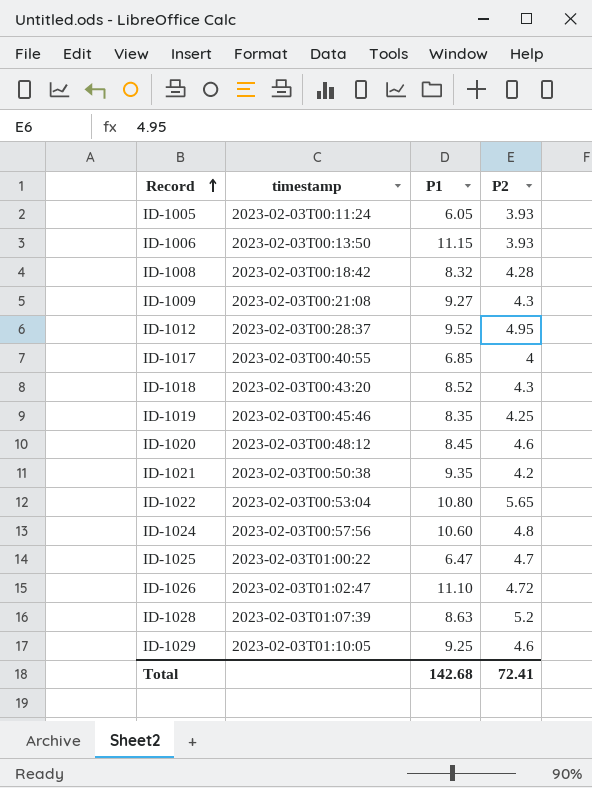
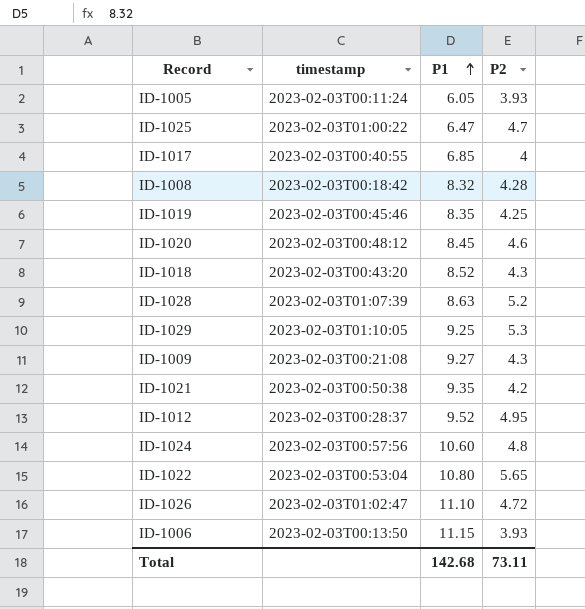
row order: Record ascending -> P1 ascending
ID-1029 | P2: 4.6 -> 5.3
Total | P2: 72.41 -> 73.11

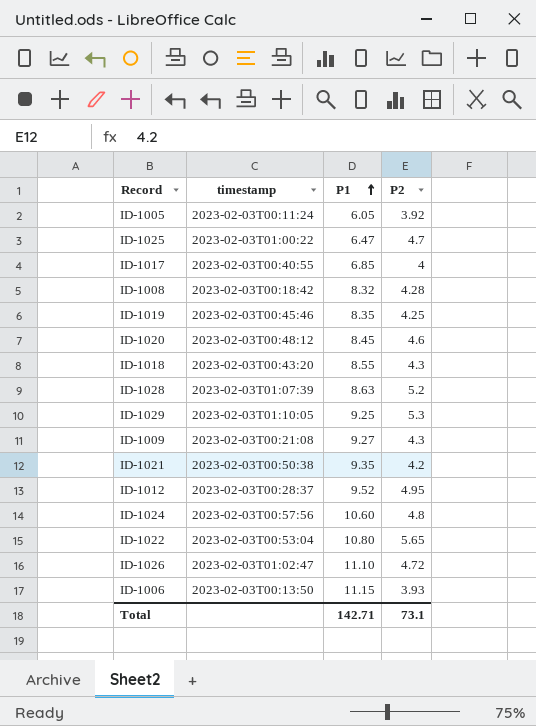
ID-1005 | P2: 3.93 -> 3.92
ID-1018 | P1: 8.52 -> 8.55
Total | P1: 142.68 -> 142.71
Total | P2: 73.11 -> 73.1

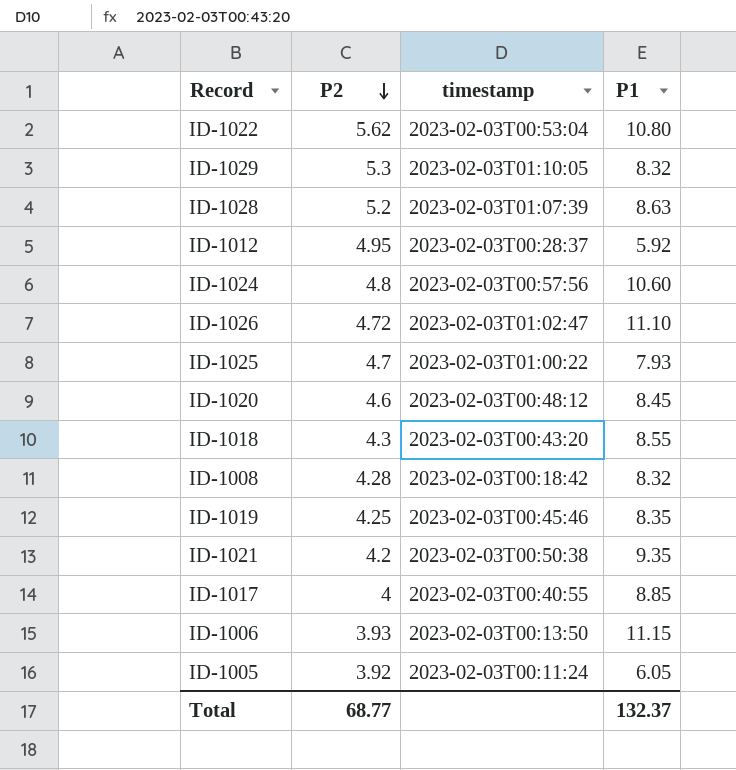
row order: P1 ascending -> P2 descending
column P2 | position: 4 -> 2
row ID-1009: 2023-02-03T00:21:08 | 9.27 | 4.3 -> none
ID-1022 | P2: 5.65 -> 5.62
ID-1029 | P1: 9.25 -> 8.32
ID-1012 | P1: 9.52 -> 5.92
ID-1025 | P1: 6.47 -> 7.93
ID-1017 | P1: 6.85 -> 8.85
Total | P2: 73.1 -> 68.77
Total | P1: 142.71 -> 132.37

